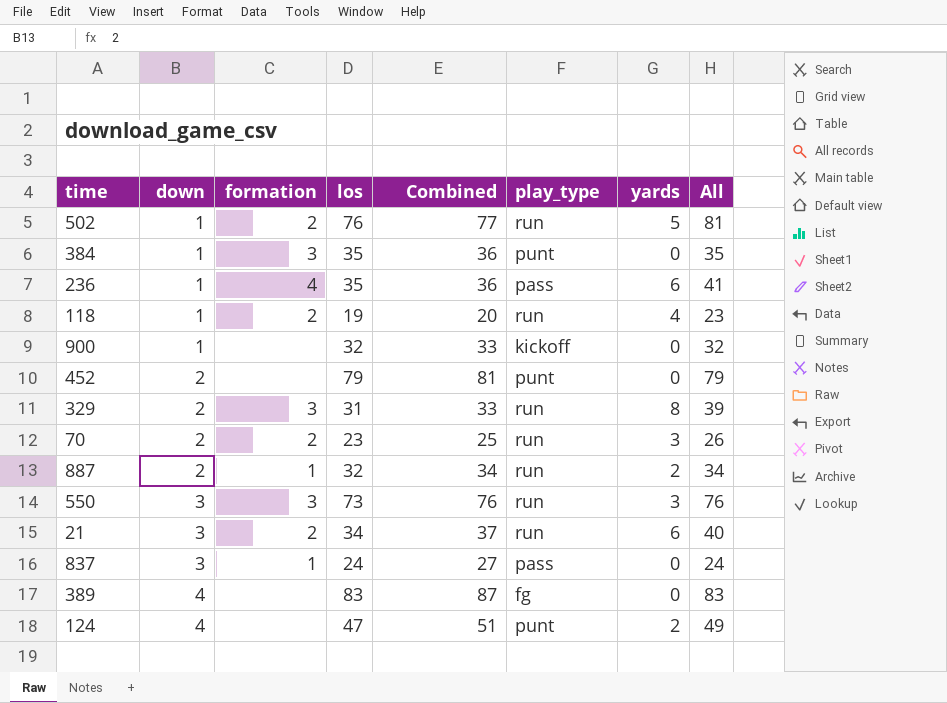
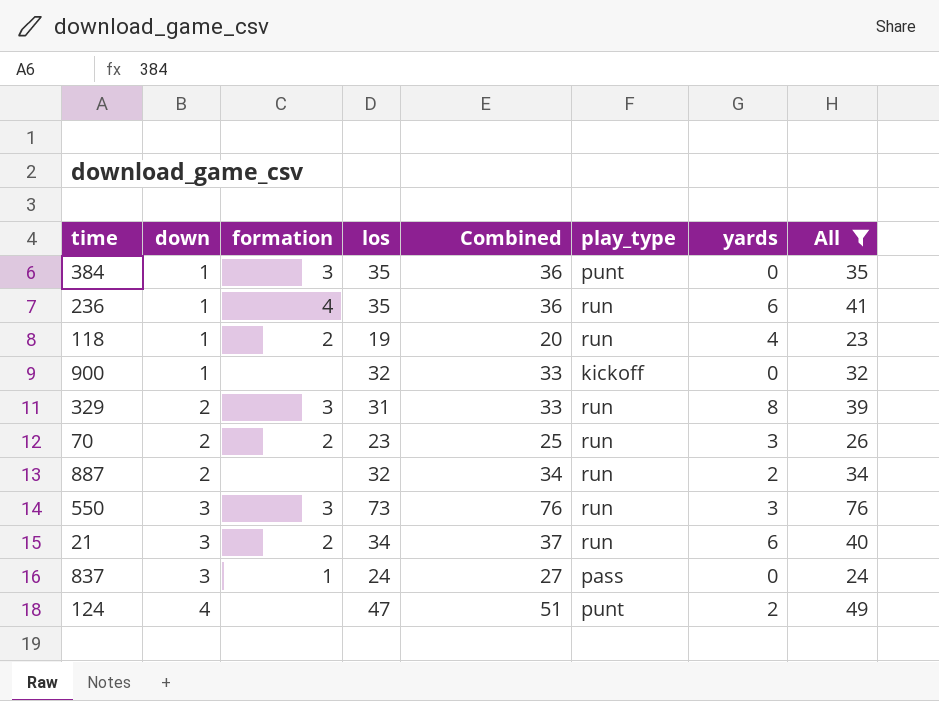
filter: none -> All <= 76
236 | play_type: pass -> run
887 | formation: 1 -> none

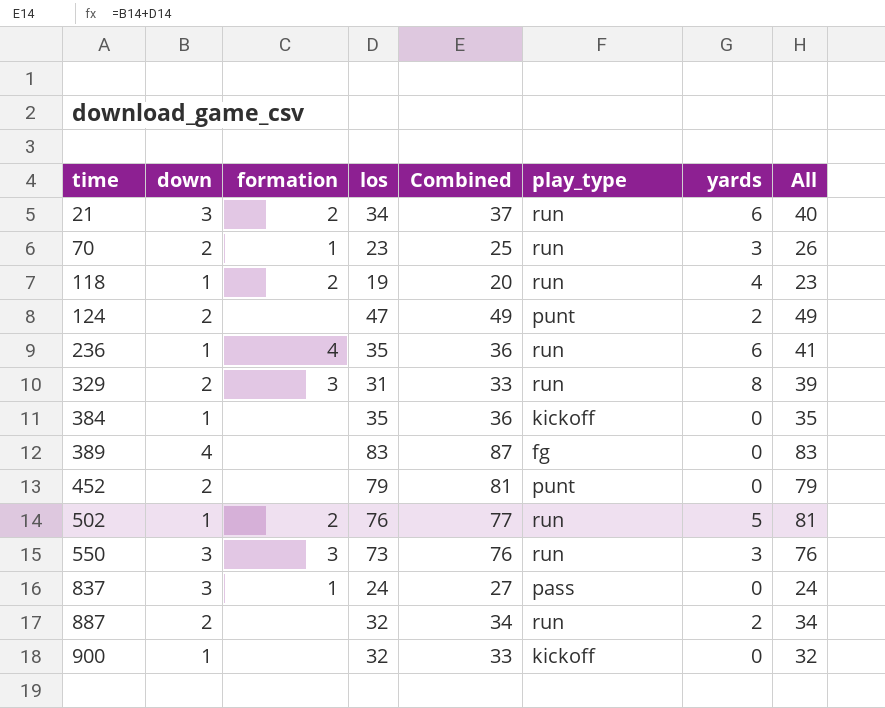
filter: All <= 76 -> none
row order: down ascending -> time ascending
70 | formation: 2 -> 1
124 | down: 4 -> 2
124 | Combined: 51 -> 49
384 | formation: 3 -> none
384 | play_type: punt -> kickoff

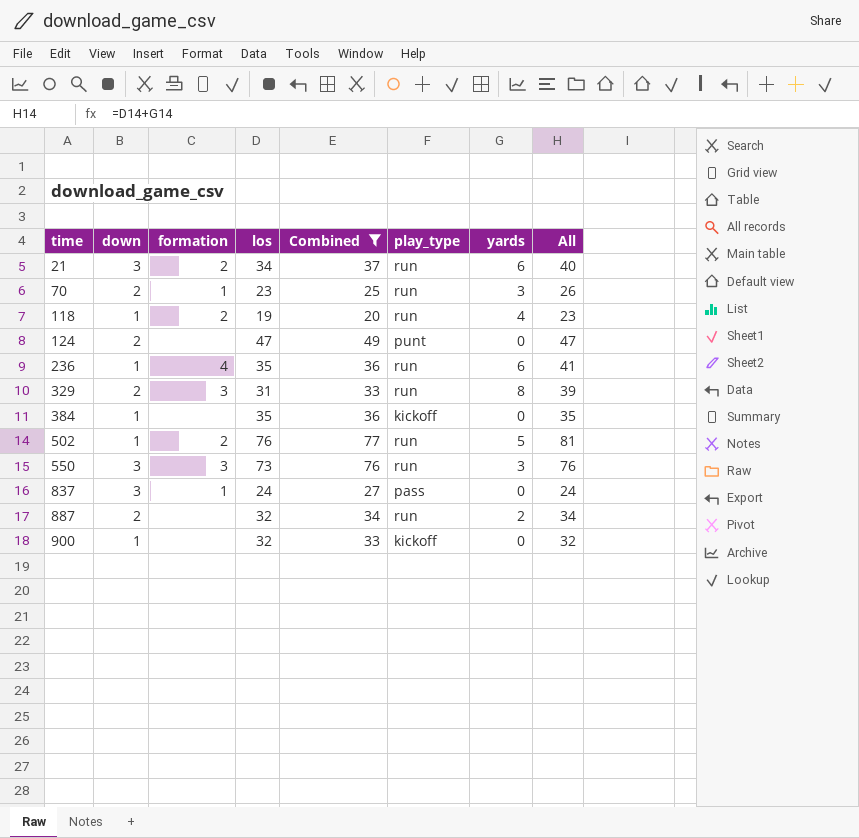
filter: none -> Combined <= 77
124 | yards: 2 -> 0
124 | All: 49 -> 47

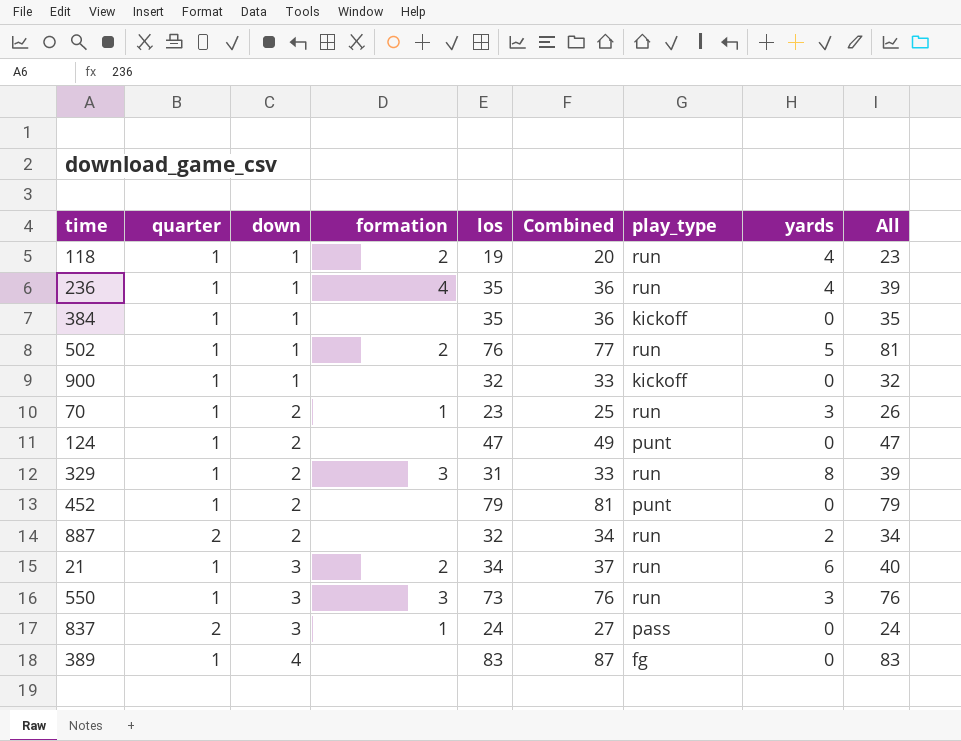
filter: Combined <= 77 -> none
row order: time ascending -> down ascending
column quarter | position: none -> 2
236 | yards: 6 -> 4
236 | All: 41 -> 39

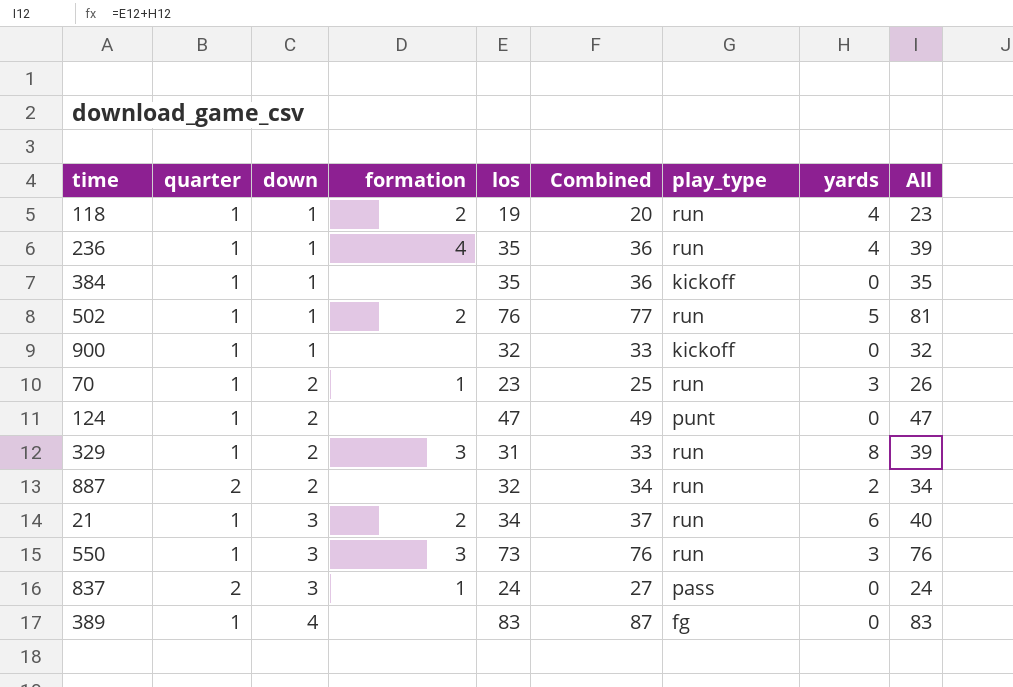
row 452: 1 | 2 | none | 79 | 81 | punt | 0 | 79 -> none

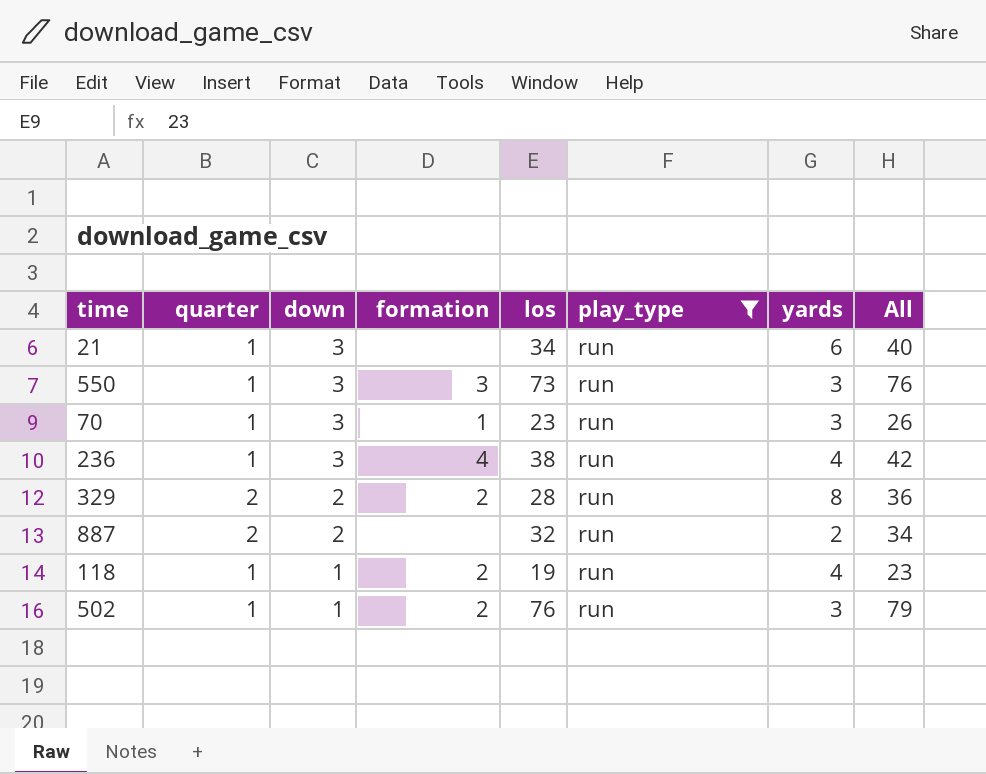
filter: none -> play_type = run
row order: down ascending -> down descending
column Combined | formula: [down] + [los] -> none
21 | formation: 2 -> none
70 | down: 2 -> 3
236 | down: 1 -> 3
236 | los: 35 -> 38
236 | All: 39 -> 42
329 | quarter: 1 -> 2
329 | formation: 3 -> 2
329 | los: 31 -> 28
329 | All: 39 -> 36
502 | yards: 5 -> 3
502 | All: 81 -> 79

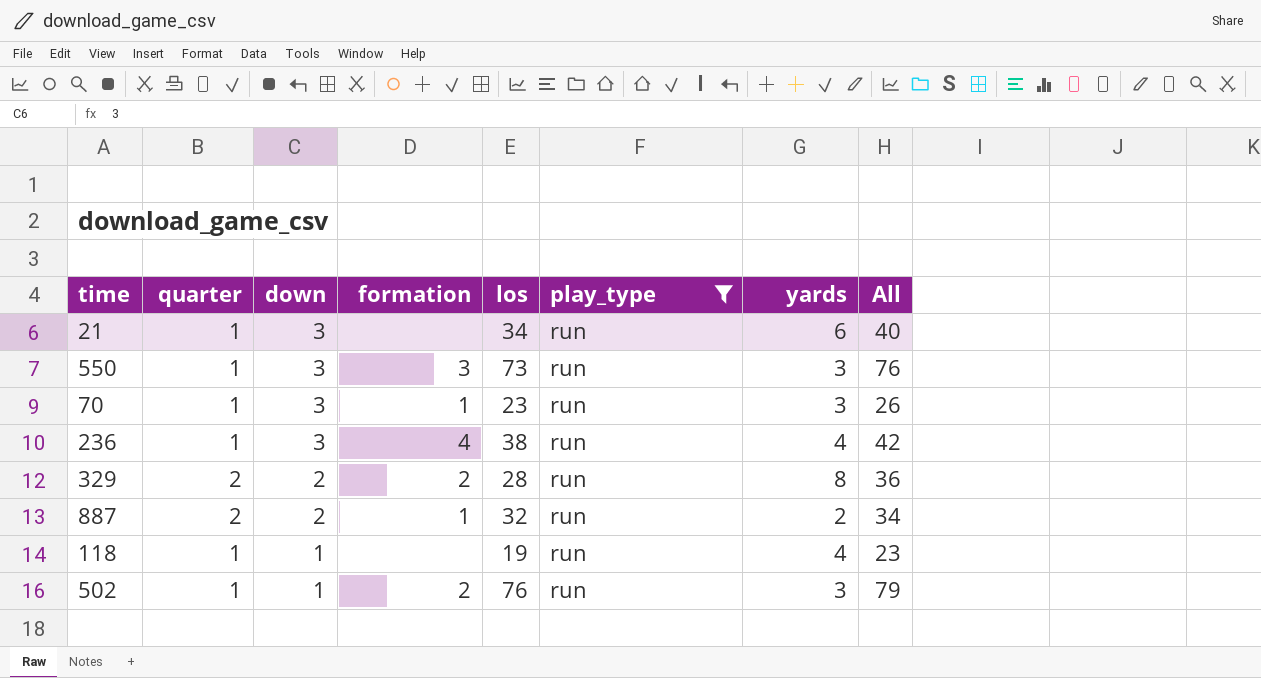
887 | formation: none -> 1
118 | formation: 2 -> none

